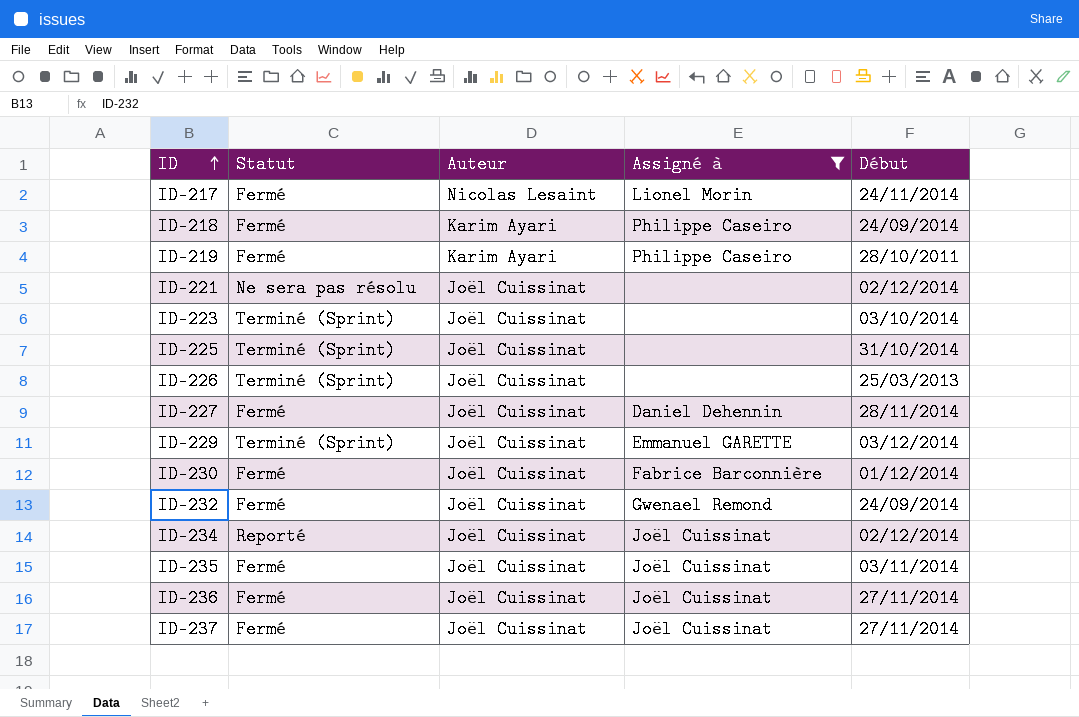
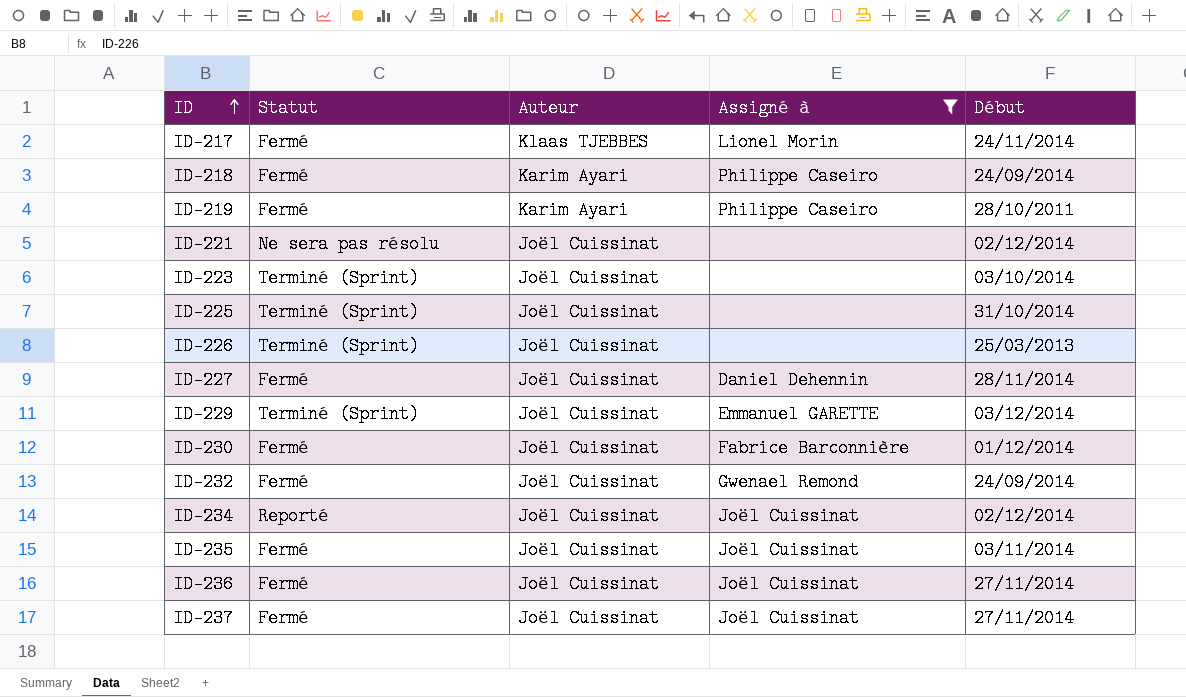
ID-217 | Auteur: Nicolas Lesaint -> Klaas TJEBBES

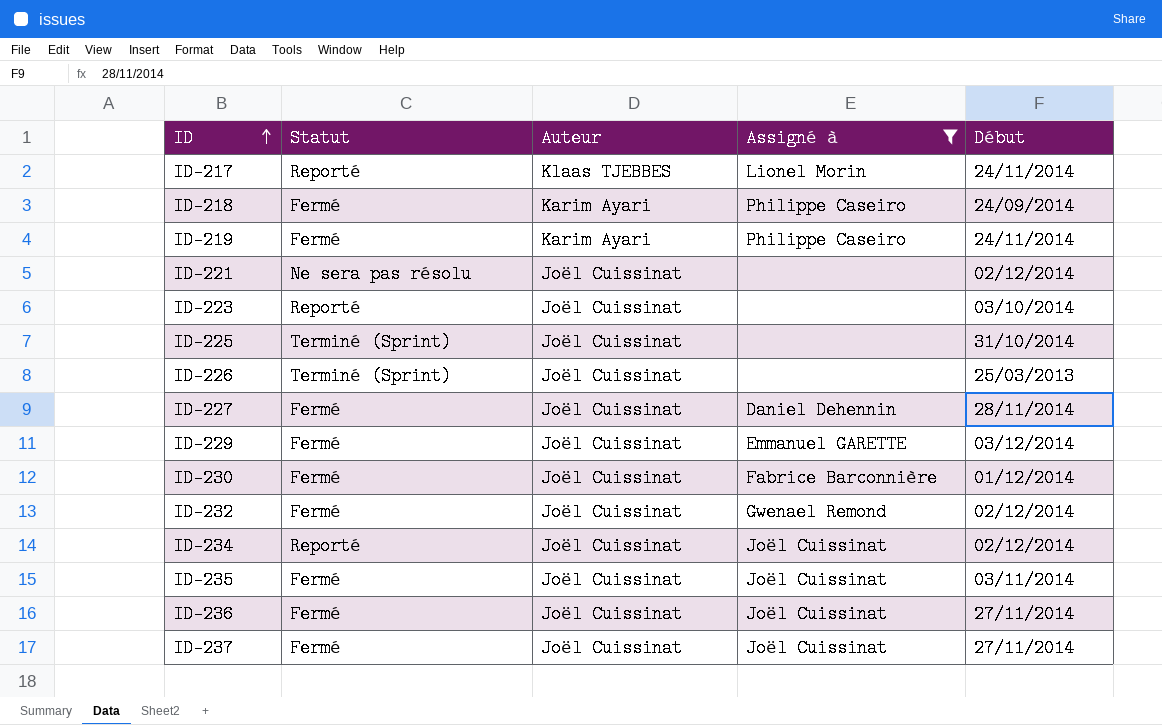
ID-217 | Statut: Fermé -> Reporté
ID-219 | Début: 28/10/2011 -> 24/11/2014
ID-223 | Statut: Terminé (Sprint) -> Reporté
ID-229 | Statut: Terminé (Sprint) -> Fermé
ID-232 | Début: 24/09/2014 -> 02/12/2014

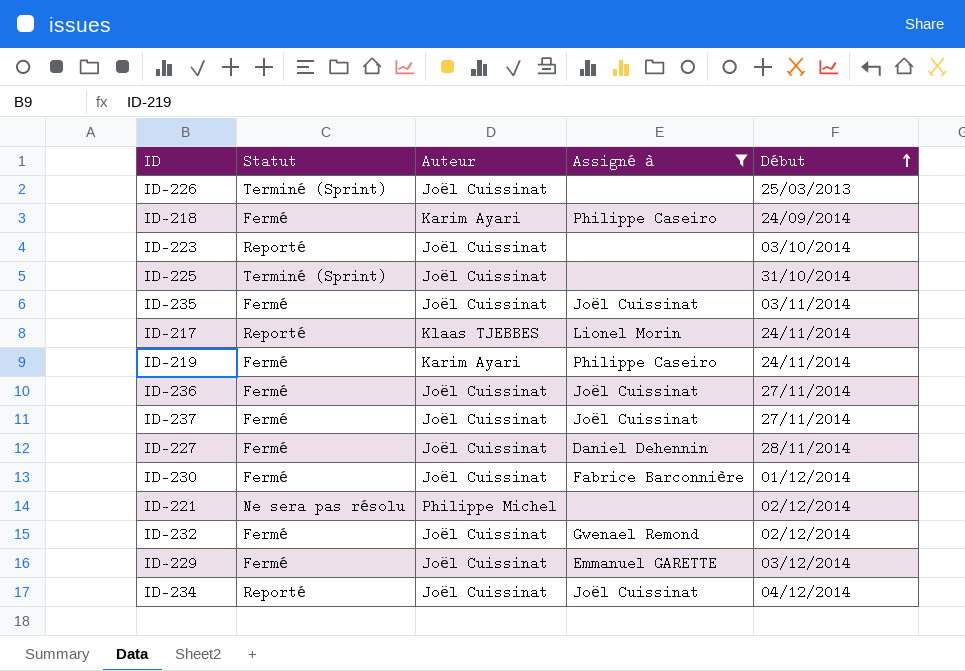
row order: ID ascending -> Début ascending
ID-221 | Auteur: Joël Cuissinat -> Philippe Michel
ID-234 | Début: 02/12/2014 -> 04/12/2014

